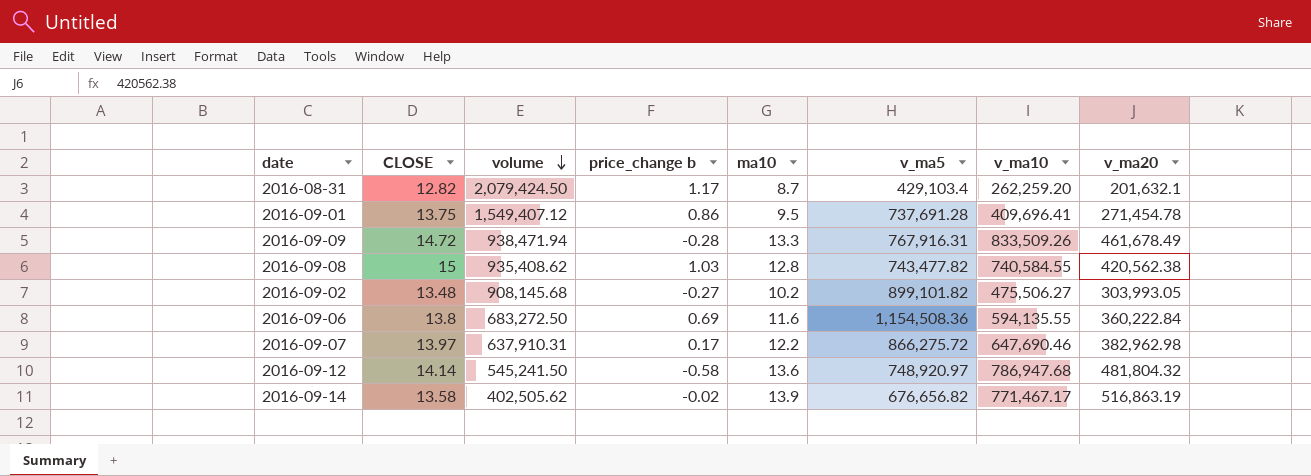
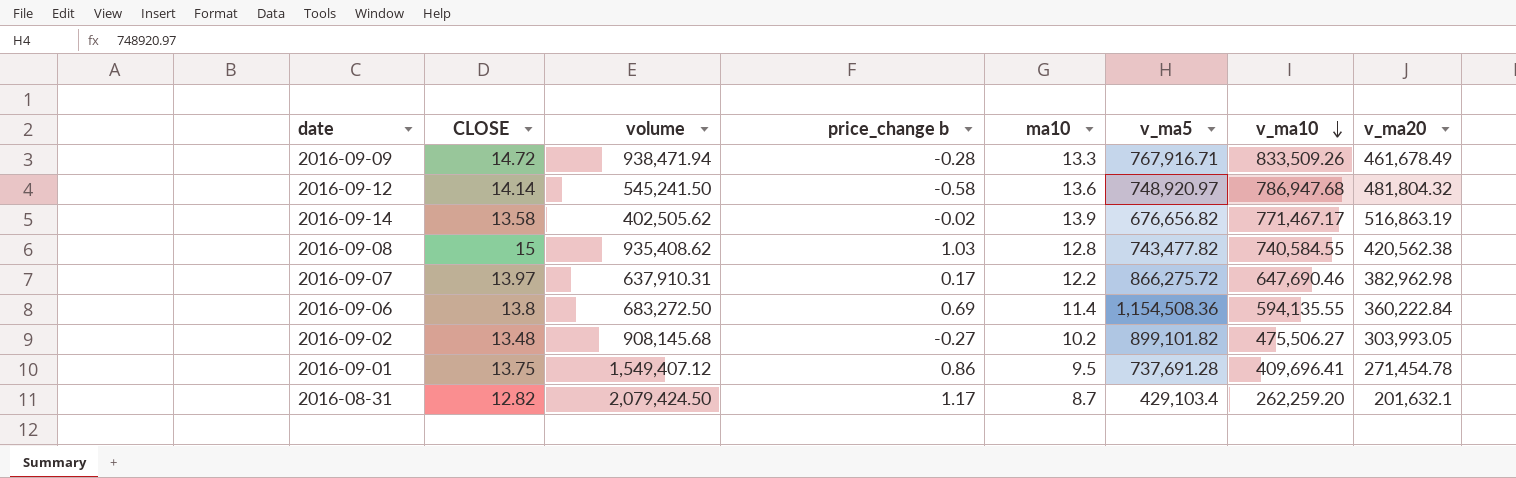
row order: volume descending -> v_ma10 descending
2016-09-09 | v_ma5: 767,916.31 -> 767,916.71
2016-09-06 | ma10: 11.6 -> 11.4

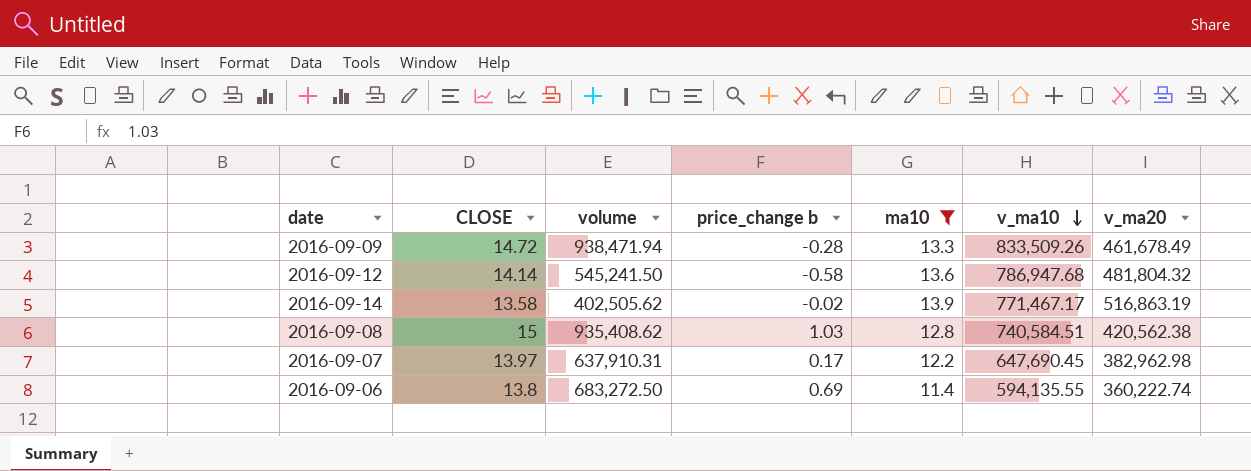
filter: none -> ma10 >= 11.4
column v_ma5 | position: 6 -> none
2016-09-08 | v_ma10: 740,584.55 -> 740,584.51
2016-09-07 | v_ma10: 647,690.46 -> 647,690.45
2016-09-06 | v_ma20: 360,222.84 -> 360,222.74

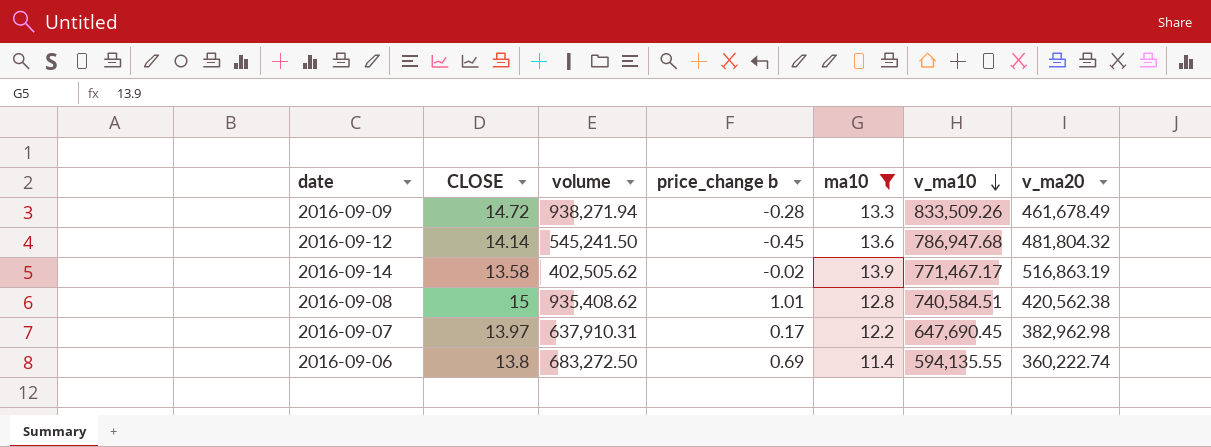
2016-09-09 | volume: 938,471.94 -> 938,271.94
2016-09-12 | price_change b: -0.58 -> -0.45
2016-09-08 | price_change b: 1.03 -> 1.01

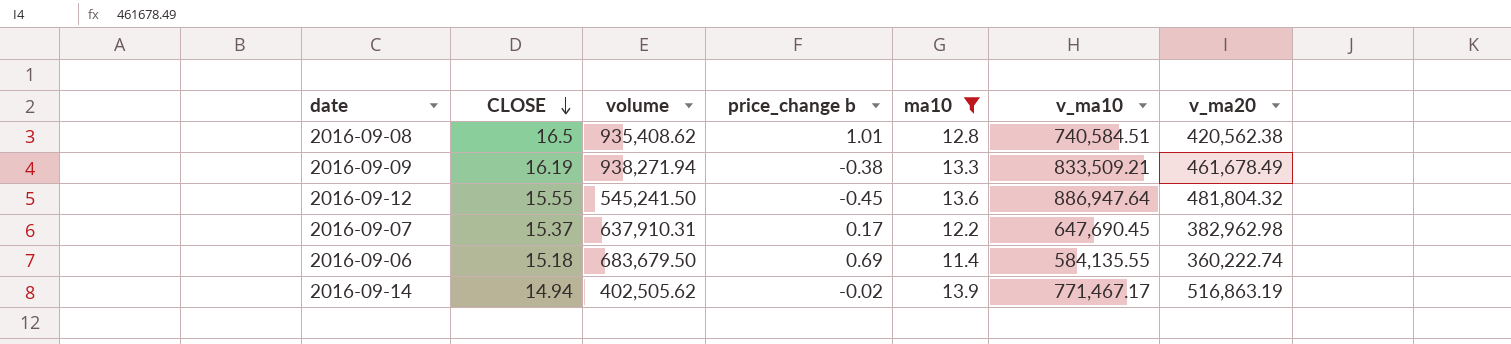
row order: v_ma10 descending -> CLOSE descending
2016-09-08 | CLOSE: 15 -> 16.5
2016-09-09 | CLOSE: 14.72 -> 16.19
2016-09-09 | price_change b: -0.28 -> -0.38
2016-09-09 | v_ma10: 833,509.26 -> 833,509.21
2016-09-12 | CLOSE: 14.14 -> 15.55
2016-09-12 | v_ma10: 786,947.68 -> 886,947.64
2016-09-07 | CLOSE: 13.97 -> 15.37
2016-09-06 | CLOSE: 13.8 -> 15.18
2016-09-06 | volume: 683,272.50 -> 683,679.50
2016-09-06 | v_ma10: 594,135.55 -> 584,135.55
2016-09-14 | CLOSE: 13.58 -> 14.94

